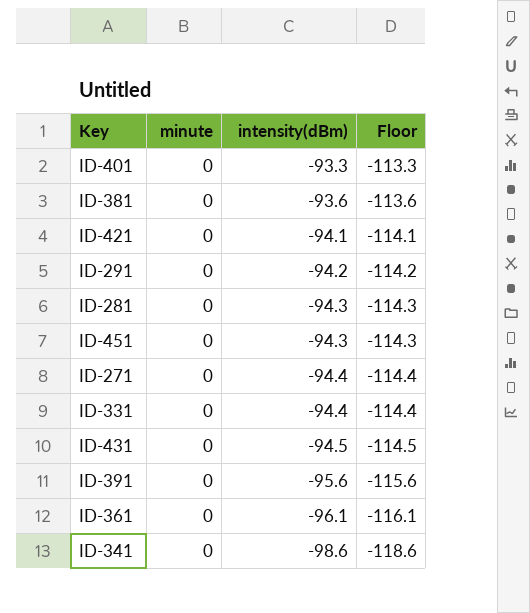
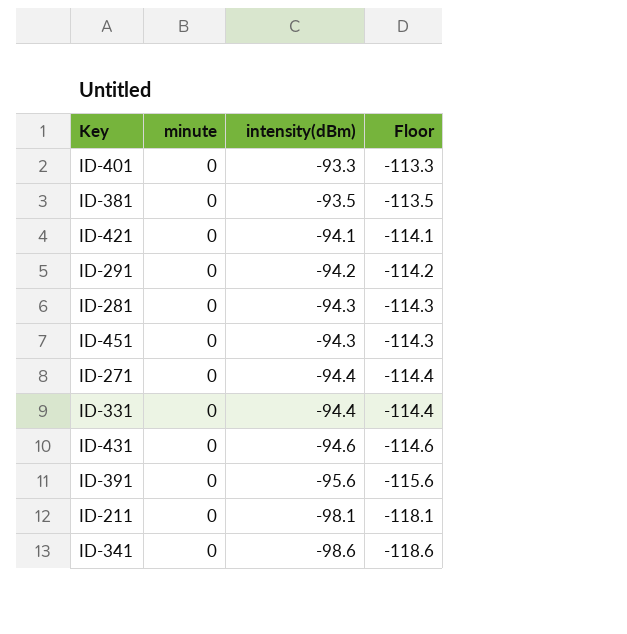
row ID-361: 0 | -96.1 | -116.1 -> none
ID-381 | intensity(dBm): -93.6 -> -93.5
ID-381 | Floor: -113.6 -> -113.5
ID-431 | intensity(dBm): -94.5 -> -94.6
ID-431 | Floor: -114.5 -> -114.6
row ID-211: none -> 0 | -98.1 | -118.1

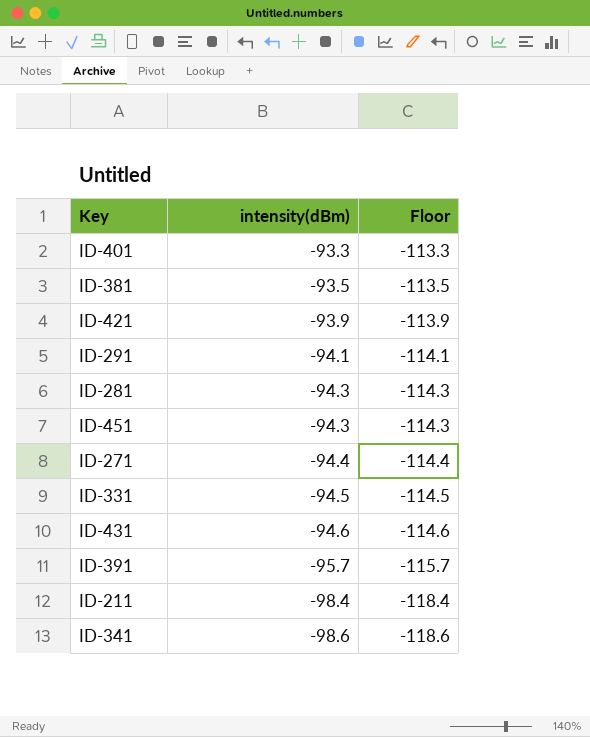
column minute | position: 2 -> none
ID-421 | intensity(dBm): -94.1 -> -93.9
ID-421 | Floor: -114.1 -> -113.9
ID-291 | intensity(dBm): -94.2 -> -94.1
ID-291 | Floor: -114.2 -> -114.1
ID-331 | intensity(dBm): -94.4 -> -94.5
ID-331 | Floor: -114.4 -> -114.5
ID-391 | intensity(dBm): -95.6 -> -95.7
ID-391 | Floor: -115.6 -> -115.7
ID-211 | intensity(dBm): -98.1 -> -98.4
ID-211 | Floor: -118.1 -> -118.4

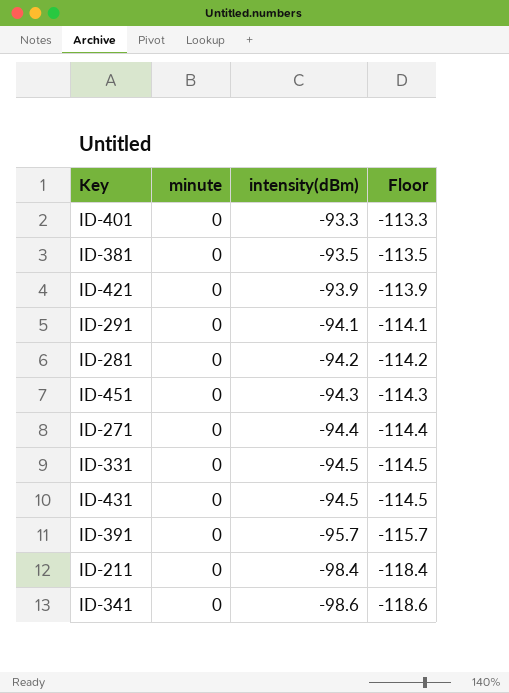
column minute | position: none -> 2
ID-281 | intensity(dBm): -94.3 -> -94.2
ID-281 | Floor: -114.3 -> -114.2
ID-431 | intensity(dBm): -94.6 -> -94.5
ID-431 | Floor: -114.6 -> -114.5

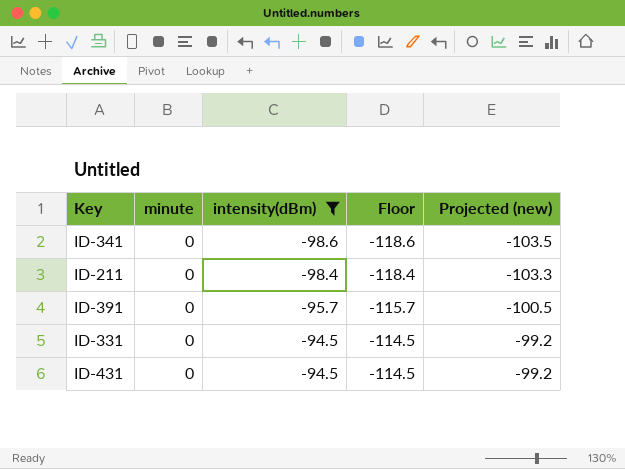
filter: none -> intensity(dBm) <= -94.5
row order: intensity(dBm) descending -> intensity(dBm) ascending
column Projected (new) | formula: none -> [intensity(dBm)] * 1.05

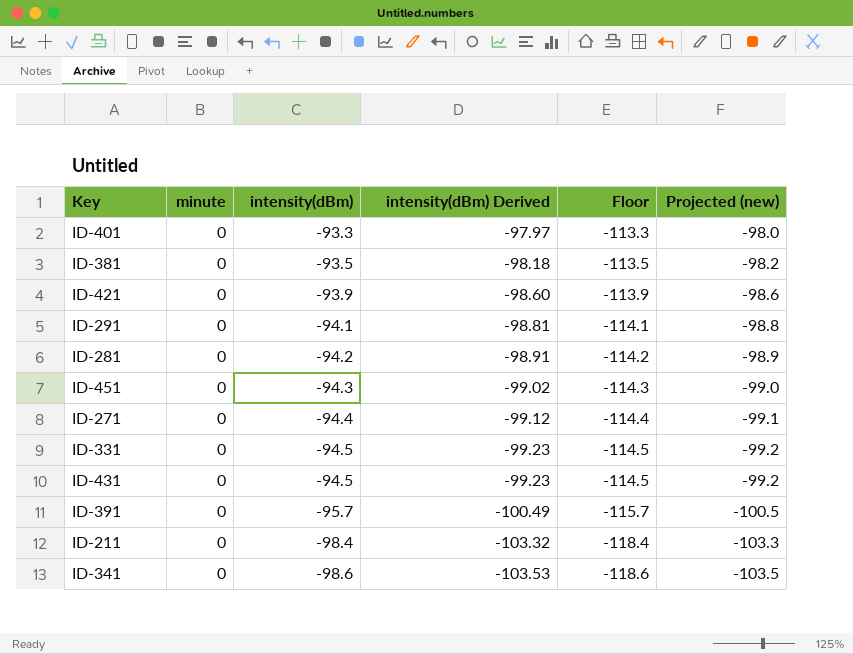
filter: intensity(dBm) <= -94.5 -> none
row order: intensity(dBm) ascending -> intensity(dBm) descending
column intensity(dBm) Derived | formula: none -> [intensity(dBm)] * 1.05

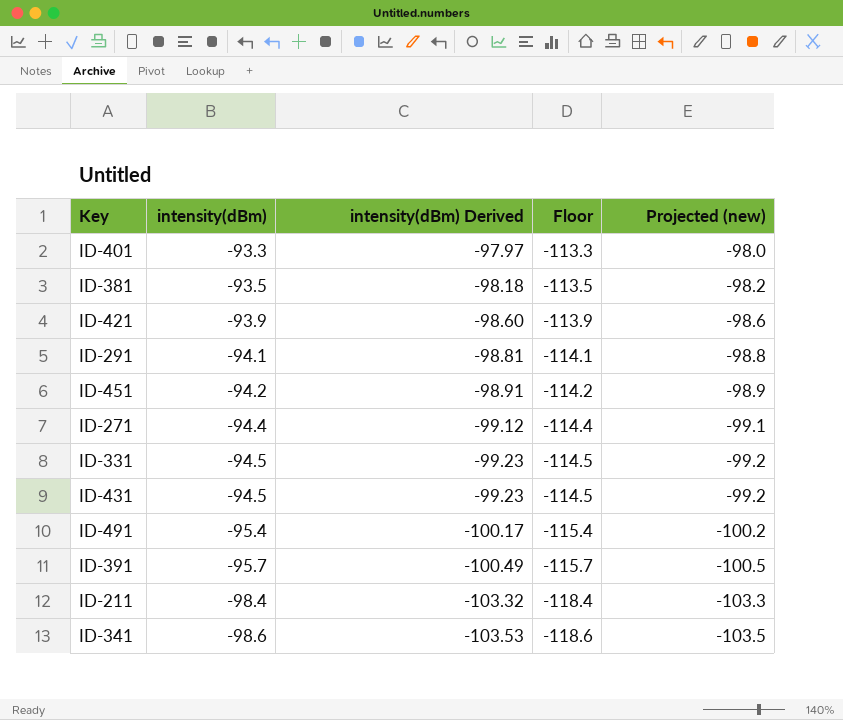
column minute | position: 2 -> none
row ID-281: 0 | -94.2 | -98.91 | -114.2 | -98.9 -> none
ID-451 | intensity(dBm): -94.3 -> -94.2
ID-451 | intensity(dBm) Derived: -99.02 -> -98.91
ID-451 | Floor: -114.3 -> -114.2
ID-451 | Projected (new): -99.0 -> -98.9
row ID-491: none -> -95.4 | -100.17 | -115.4 | -100.2

